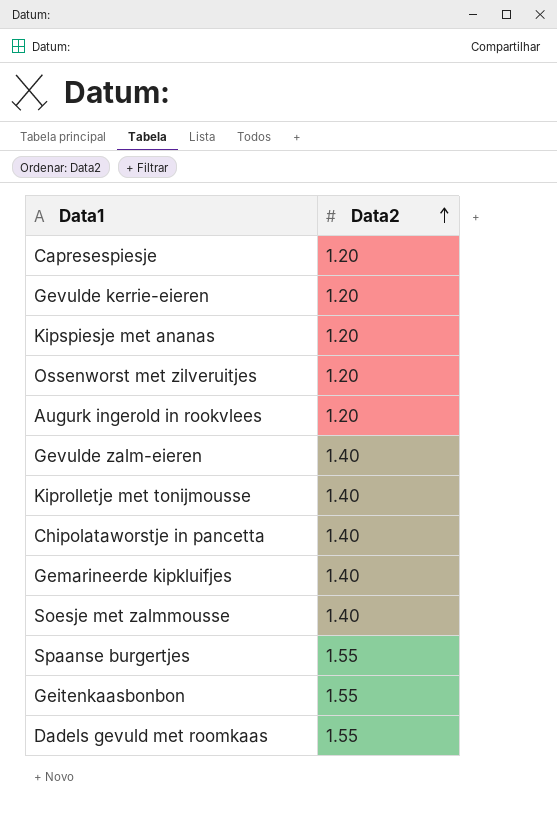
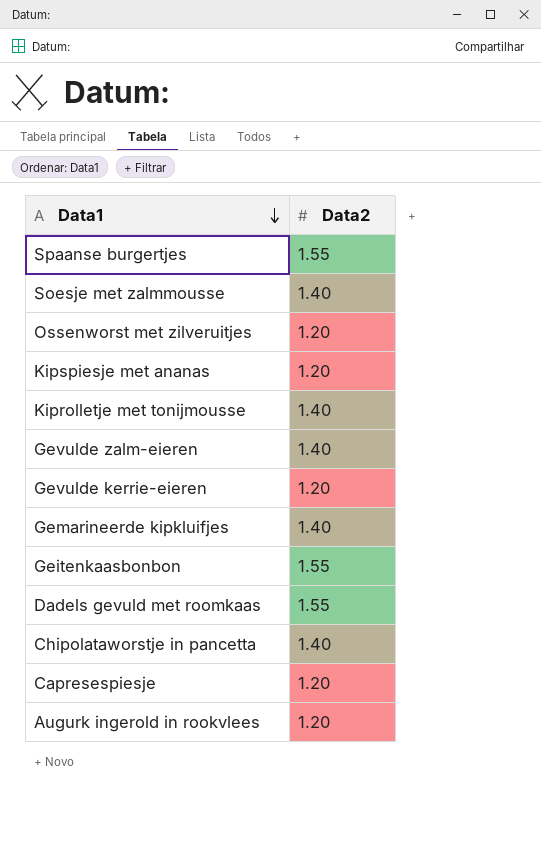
row order: Data2 ascending -> Data1 descending

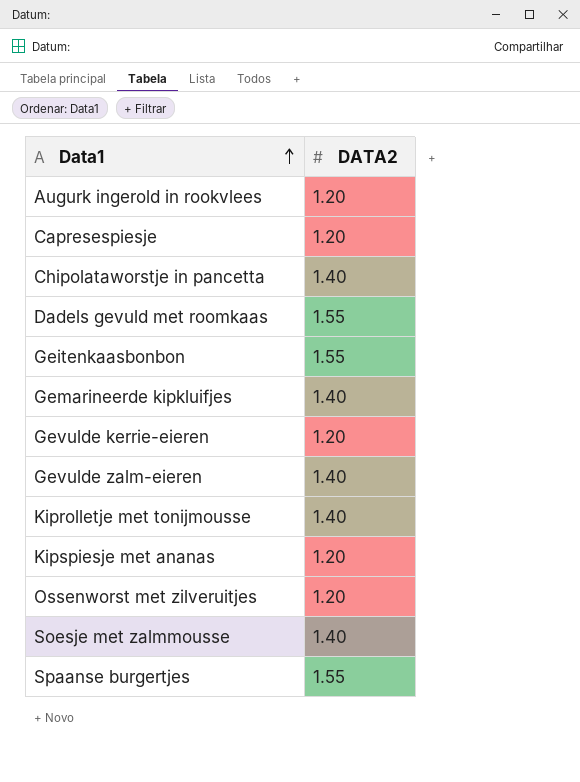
row order: Data1 descending -> Data1 ascending
column name: Data2 -> DATA2

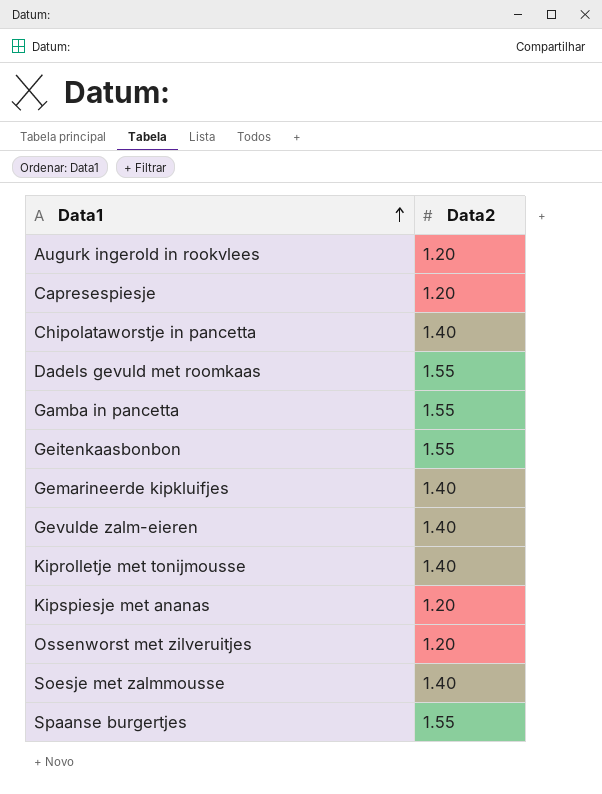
column name: DATA2 -> Data2
row Gevulde kerrie-eieren: 1.20 -> none
row Gamba in pancetta: none -> 1.55

